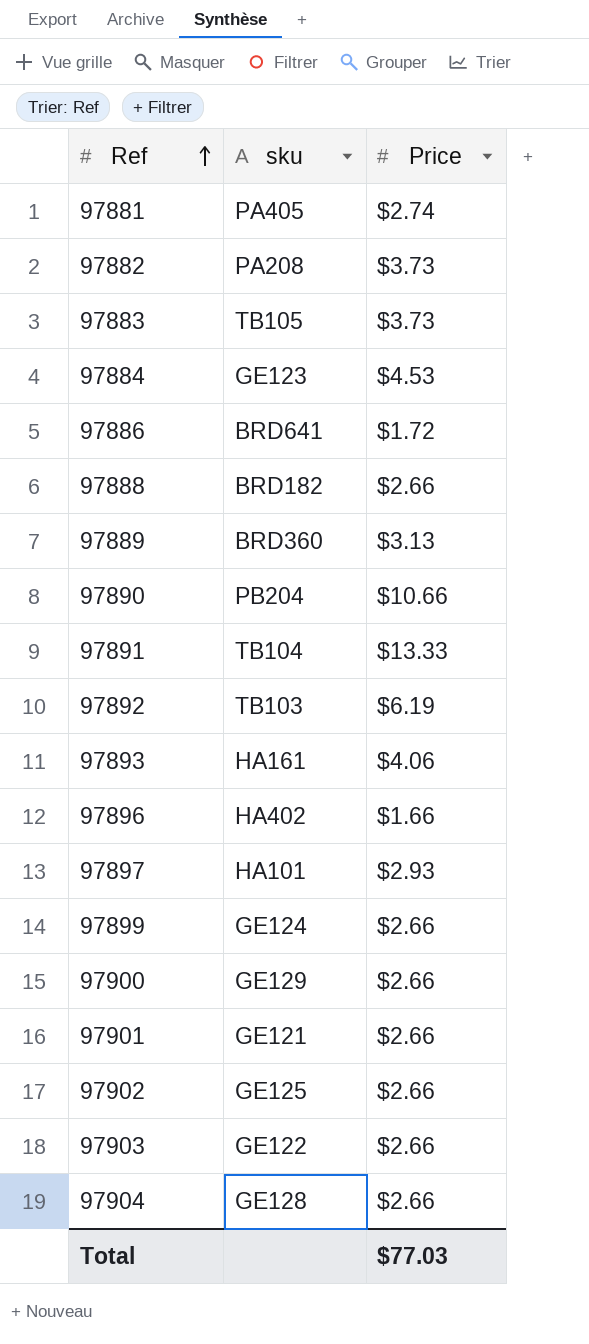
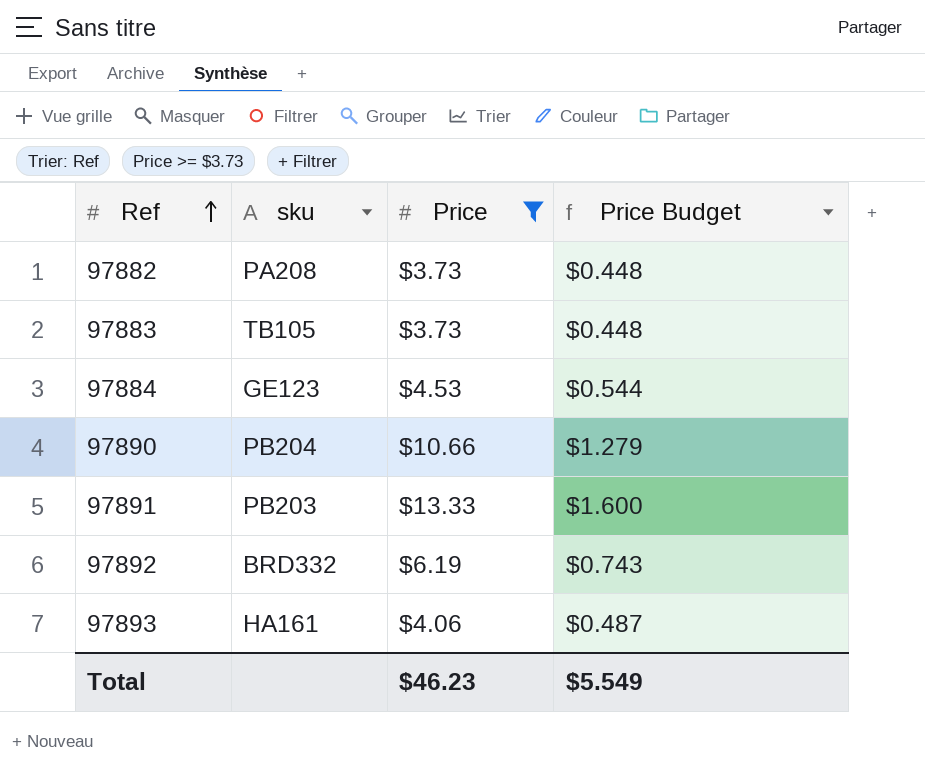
filter: none -> Price >= $3.73
column Price Budget | formula: none -> [Price] * 0.12
97891 | sku: TB104 -> PB203
97892 | sku: TB103 -> BRD332
Total | Price: $77.03 -> $46.23

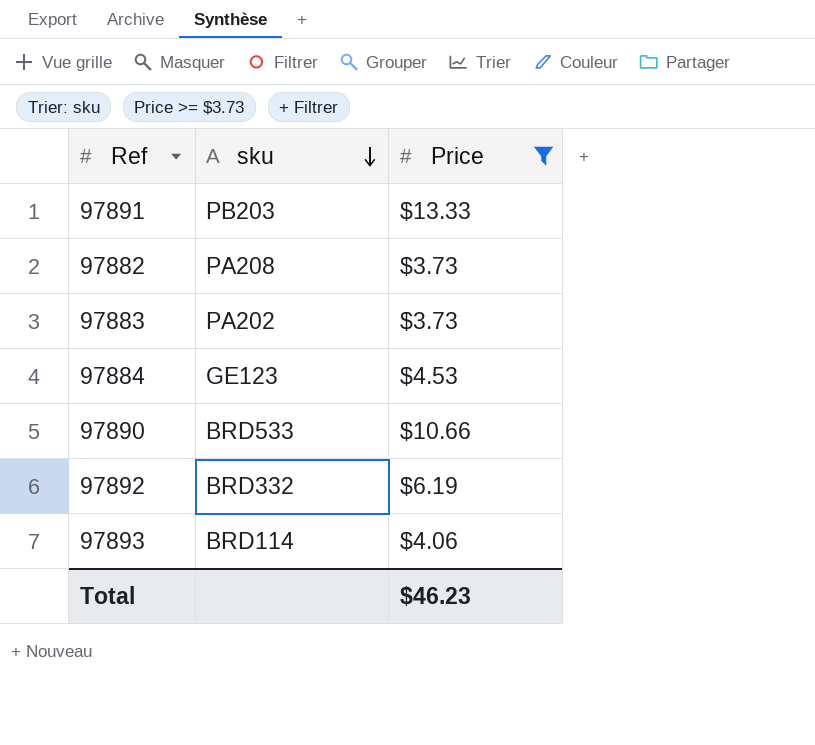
row order: Ref ascending -> sku descending
column Price Budget | formula: [Price] * 0.12 -> none
97883 | sku: TB105 -> PA202
97890 | sku: PB204 -> BRD533
97893 | sku: HA161 -> BRD114

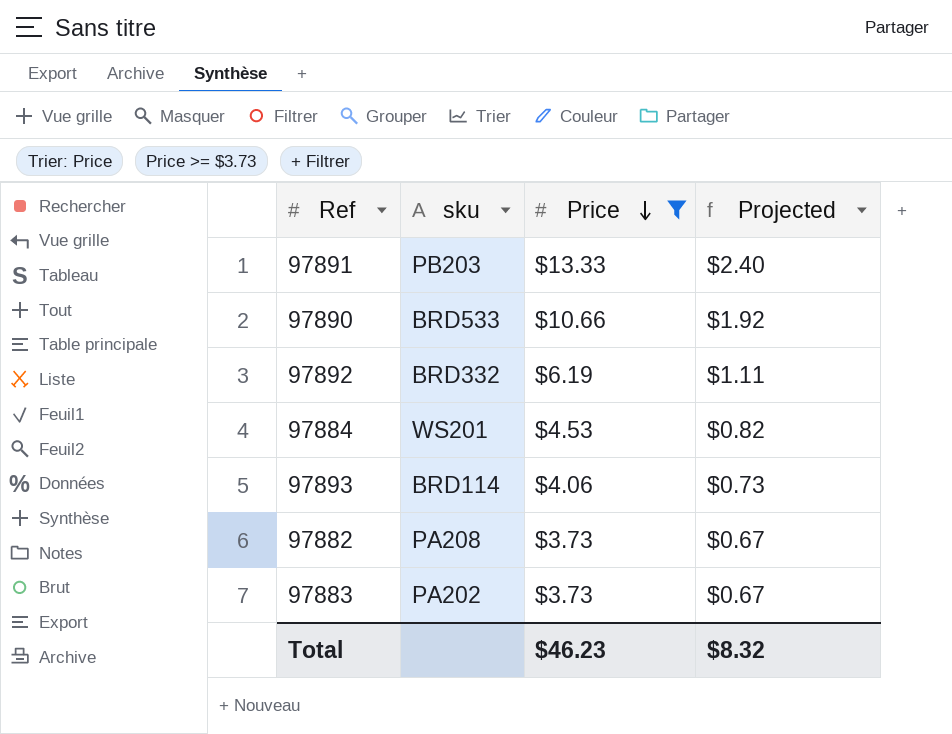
row order: sku descending -> Price descending
column Projected | formula: none -> [Price] * 0.18
97884 | sku: GE123 -> WS201

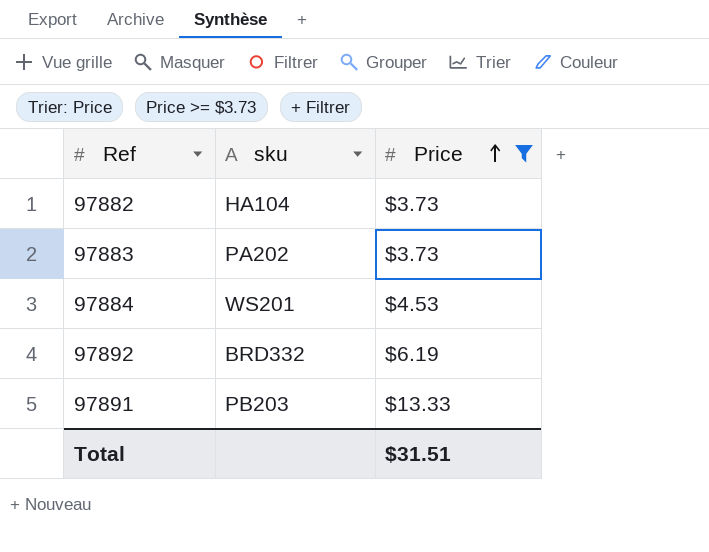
row order: Price descending -> Price ascending
column Projected | formula: [Price] * 0.18 -> none
row 97890: BRD533 | $10.66 | $1.92 -> none
row 97893: BRD114 | $4.06 | $0.73 -> none
97882 | sku: PA208 -> HA104
Total | Price: $46.23 -> $31.51

